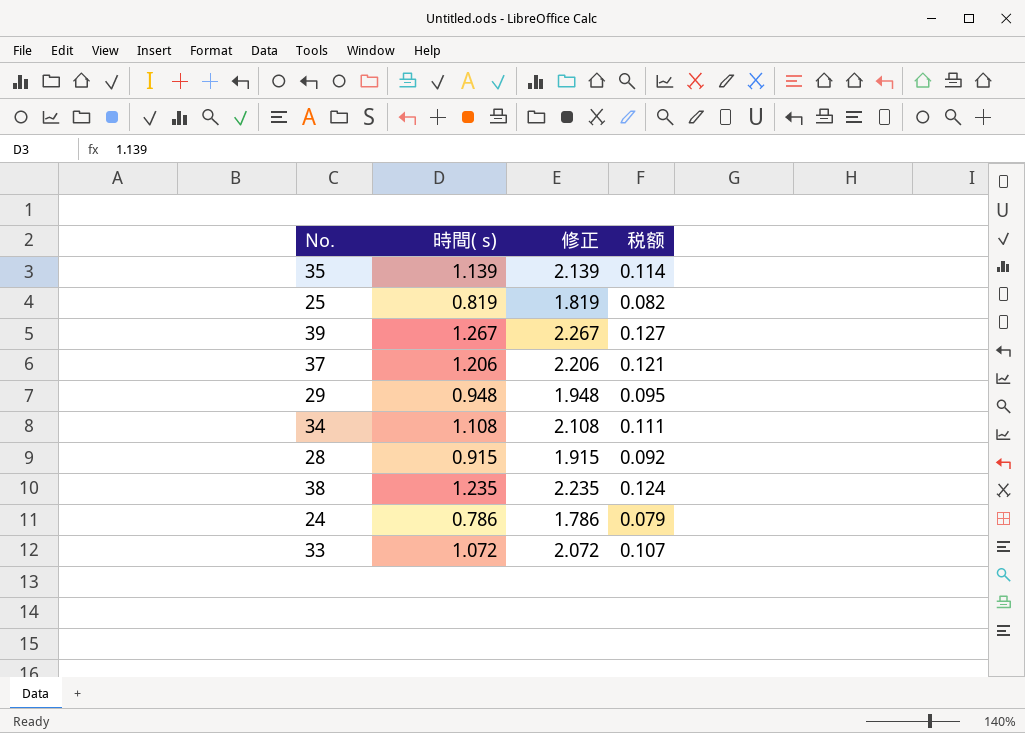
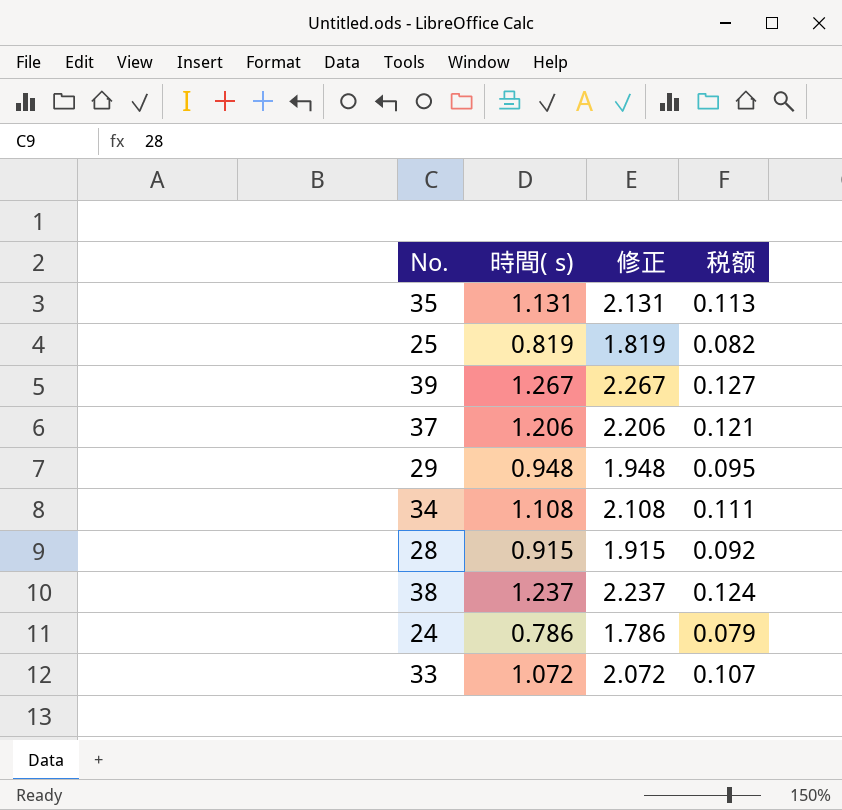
35 | 時間( s): 1.139 -> 1.131
35 | 修正: 2.139 -> 2.131
35 | 税额: 0.114 -> 0.113
38 | 時間( s): 1.235 -> 1.237
38 | 修正: 2.235 -> 2.237

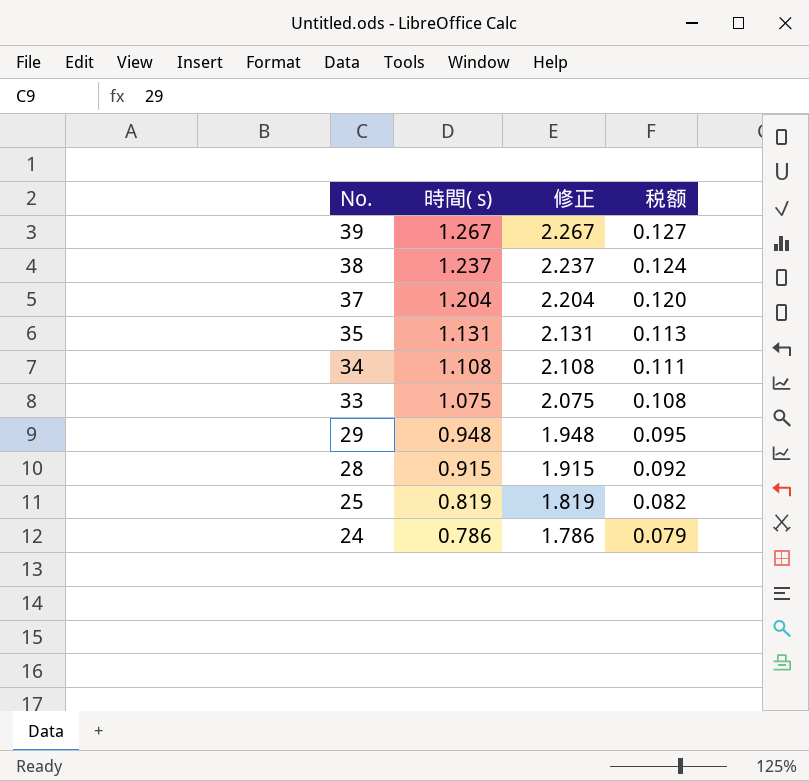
row order: none -> No. descending
37 | 時間( s): 1.206 -> 1.204
37 | 修正: 2.206 -> 2.204
37 | 税额: 0.121 -> 0.120
33 | 時間( s): 1.072 -> 1.075
33 | 修正: 2.072 -> 2.075
33 | 税额: 0.107 -> 0.108

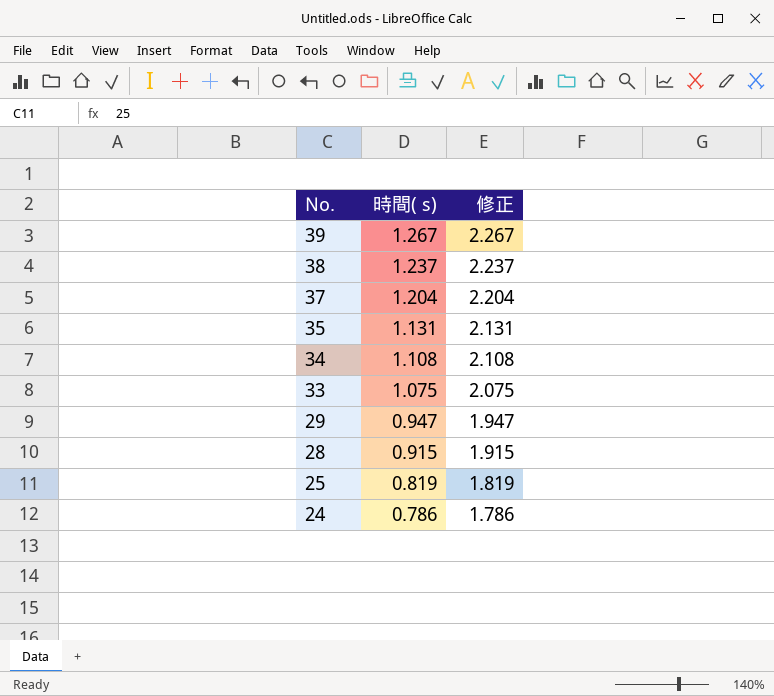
column 税额 | formula: [時間( s)] * 0.1 -> none
29 | 時間( s): 0.948 -> 0.947
29 | 修正: 1.948 -> 1.947

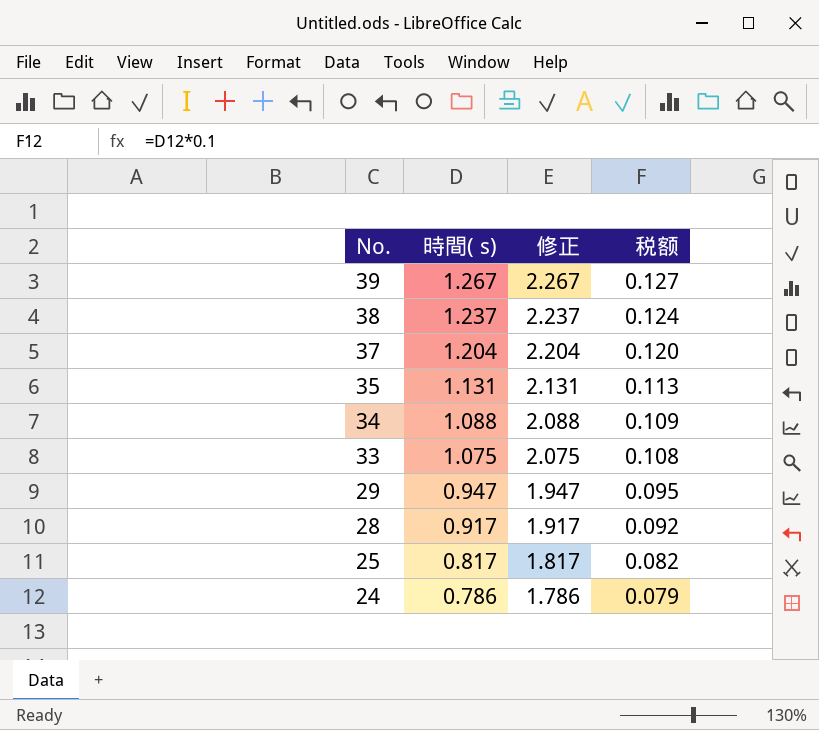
column 税额 | formula: none -> [時間( s)] * 0.1
34 | 時間( s): 1.108 -> 1.088
34 | 修正: 2.108 -> 2.088
28 | 時間( s): 0.915 -> 0.917
28 | 修正: 1.915 -> 1.917
25 | 時間( s): 0.819 -> 0.817
25 | 修正: 1.819 -> 1.817

